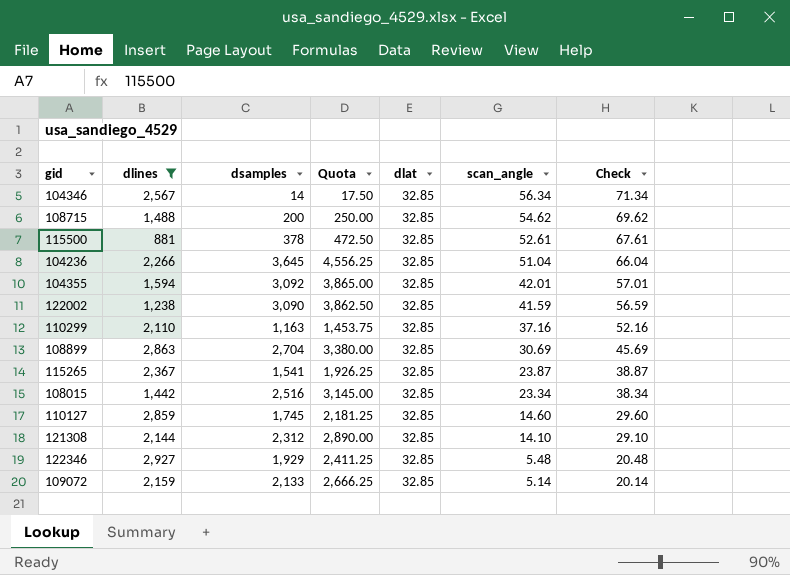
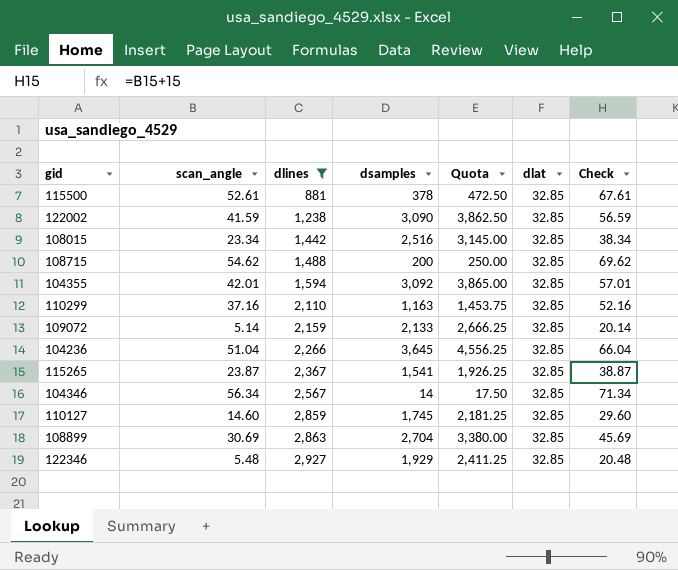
row order: scan_angle descending -> dlines ascending
column scan_angle | position: 6 -> 2
row 121308: 2,144 | 2,312 | 2,890.00 | 32.85 | 14.10 | 29.10 -> none

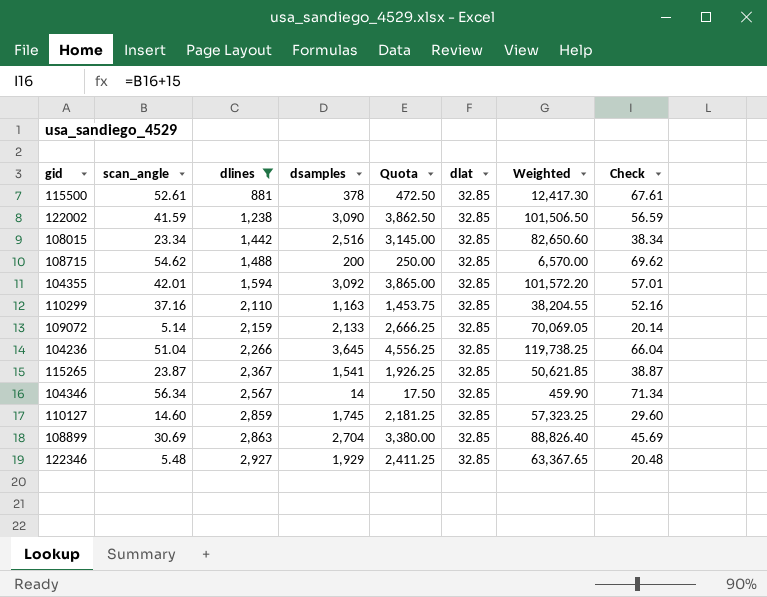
column Weighted | formula: none -> [dsamples] * [dlat]

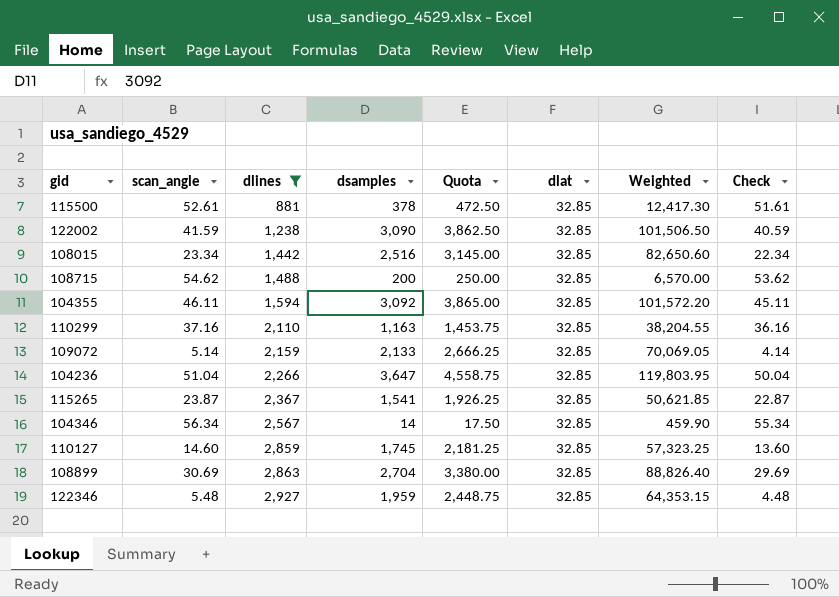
column Check | formula: [scan_angle] + 15 -> [scan_angle] - 1
104355 | scan_angle: 42.01 -> 46.11
104236 | dsamples: 3,645 -> 3,647
104236 | Quota: 4,556.25 -> 4,558.75
104236 | Weighted: 119,738.25 -> 119,803.95
122346 | dsamples: 1,929 -> 1,959
122346 | Quota: 2,411.25 -> 2,448.75
122346 | Weighted: 63,367.65 -> 64,353.15

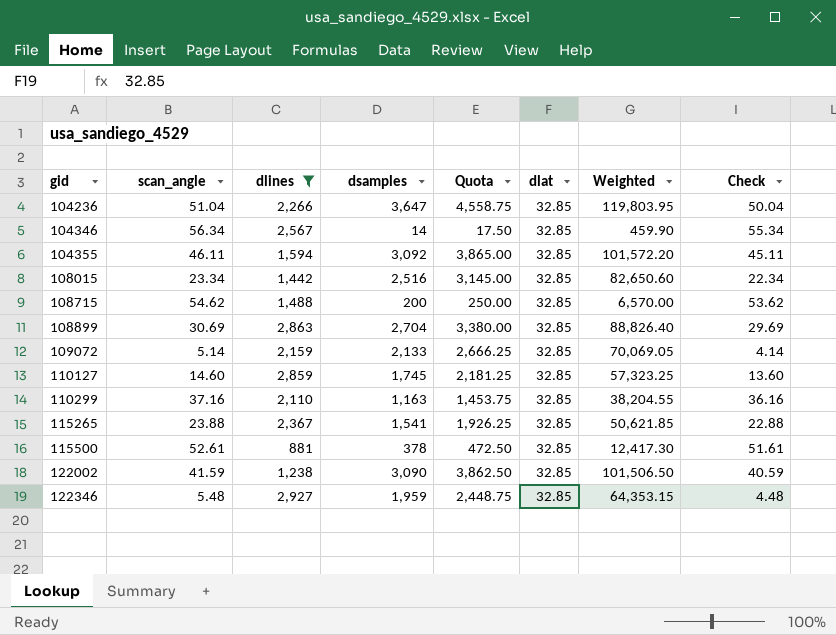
row order: dlines ascending -> gid ascending
115265 | scan_angle: 23.87 -> 23.88
115265 | Check: 22.87 -> 22.88

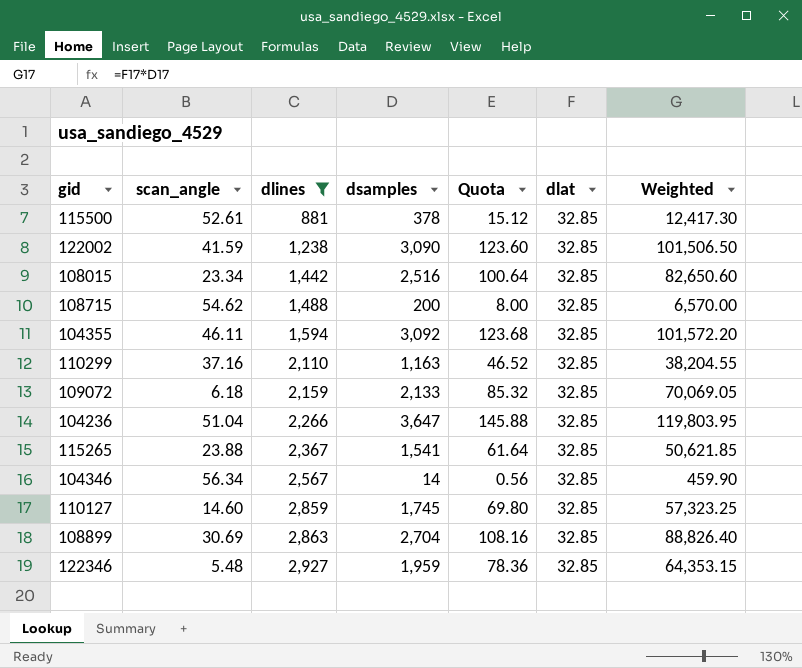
row order: gid ascending -> dlines ascending
column Check | formula: [scan_angle] - 1 -> none
column Quota | formula: [dsamples] * 1.25 -> [dsamples] * 0.04
109072 | scan_angle: 5.14 -> 6.18

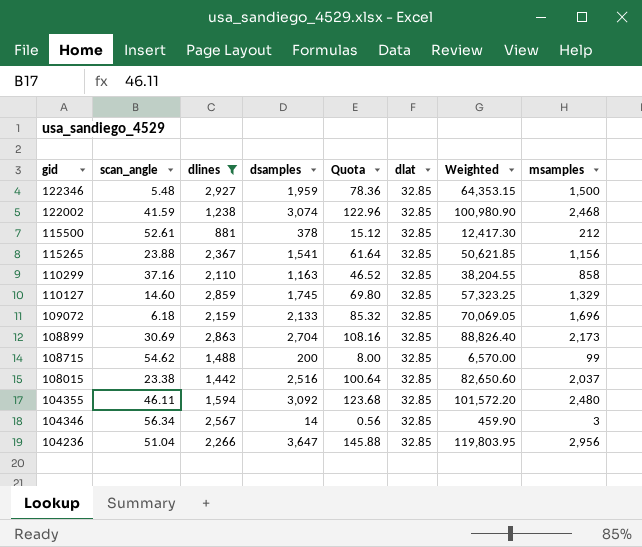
row order: dlines ascending -> gid descending
column msamples | position: none -> 8
122002 | dsamples: 3,090 -> 3,074
122002 | Quota: 123.60 -> 122.96
122002 | Weighted: 101,506.50 -> 100,980.90
108015 | scan_angle: 23.34 -> 23.38

